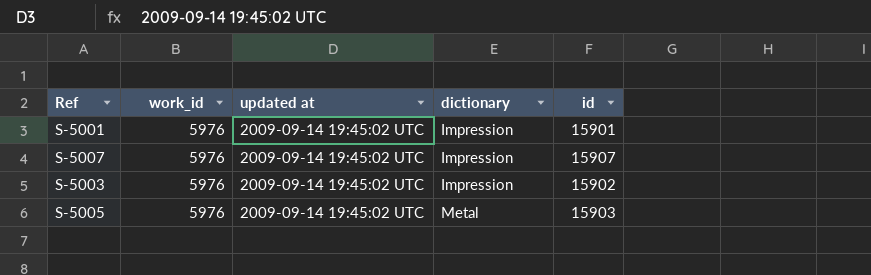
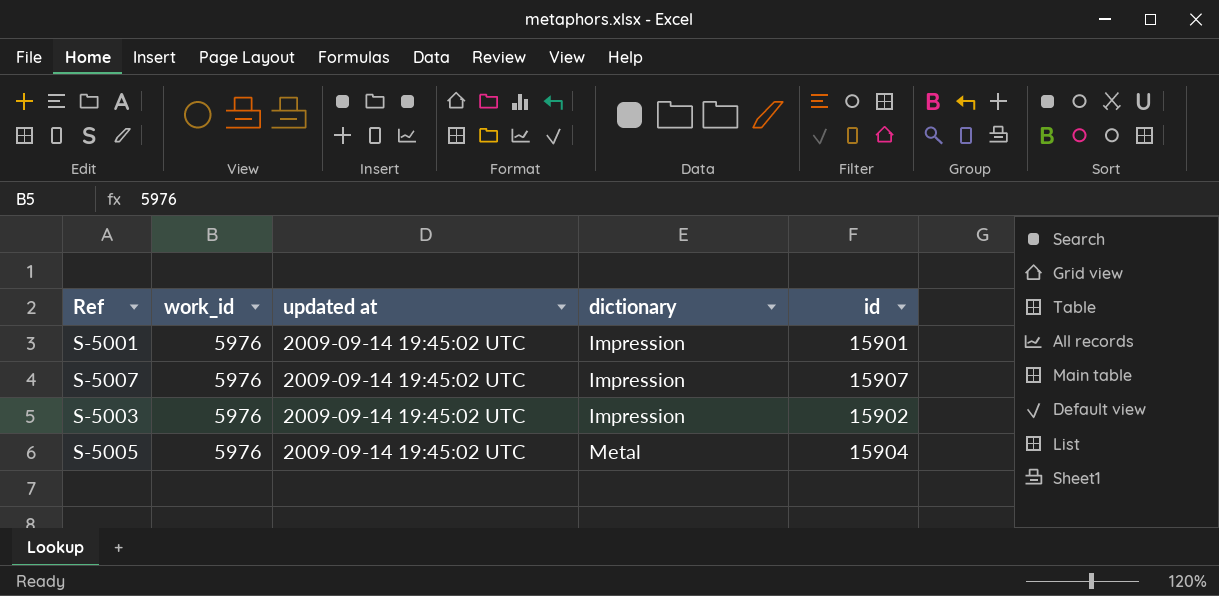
S-5005 | id: 15903 -> 15904

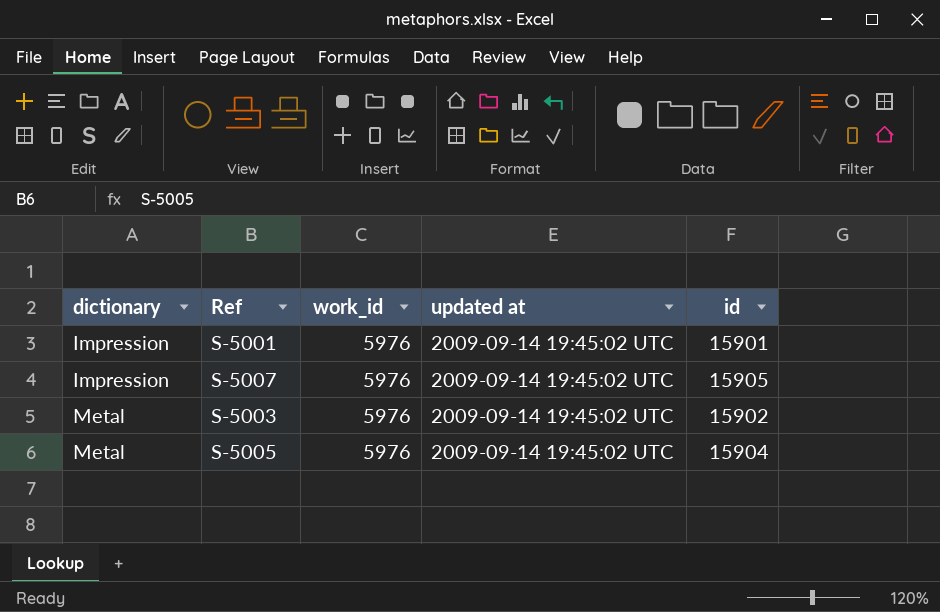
column dictionary | position: 4 -> 1
S-5007 | id: 15907 -> 15905
S-5003 | dictionary: Impression -> Metal

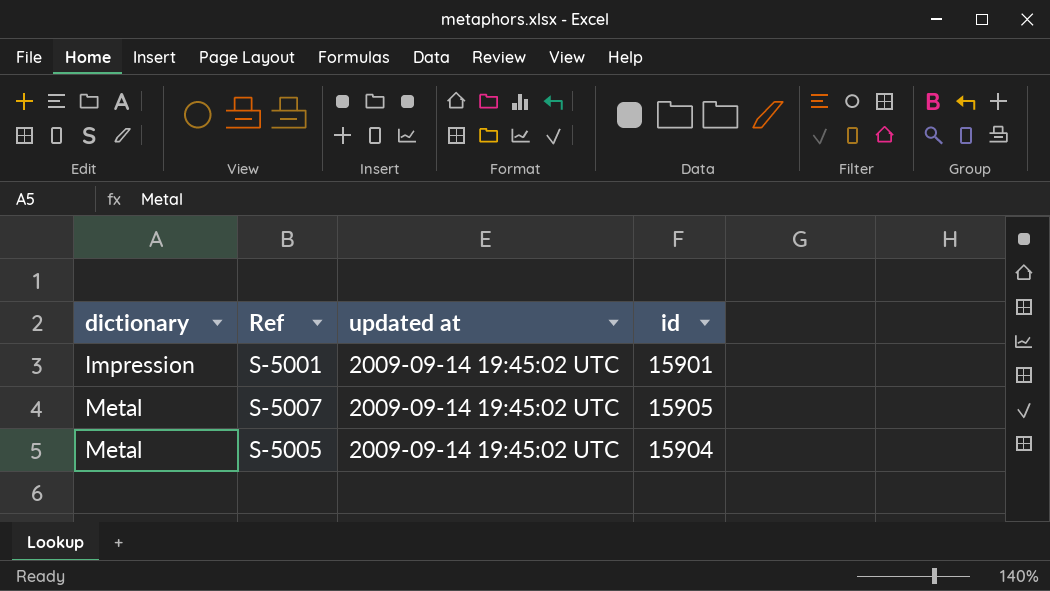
column work_id | position: 3 -> none
row S-5003: Metal | 5976 | 2009-09-14 19:45:02 UTC | 15902 -> none
S-5007 | dictionary: Impression -> Metal

